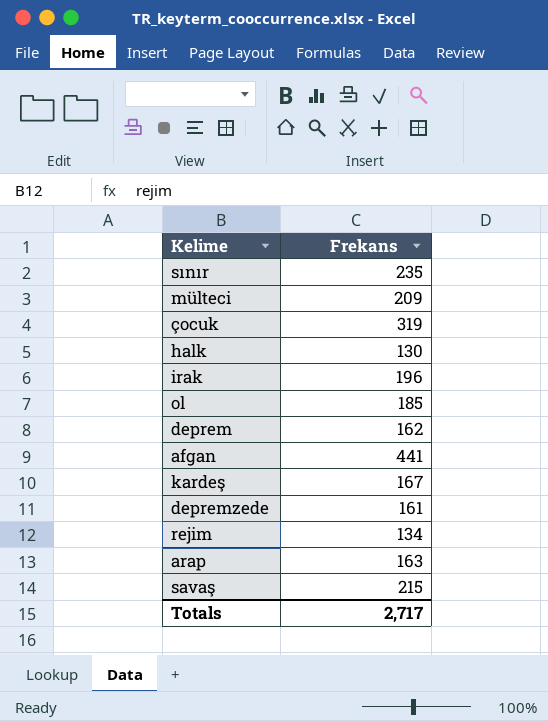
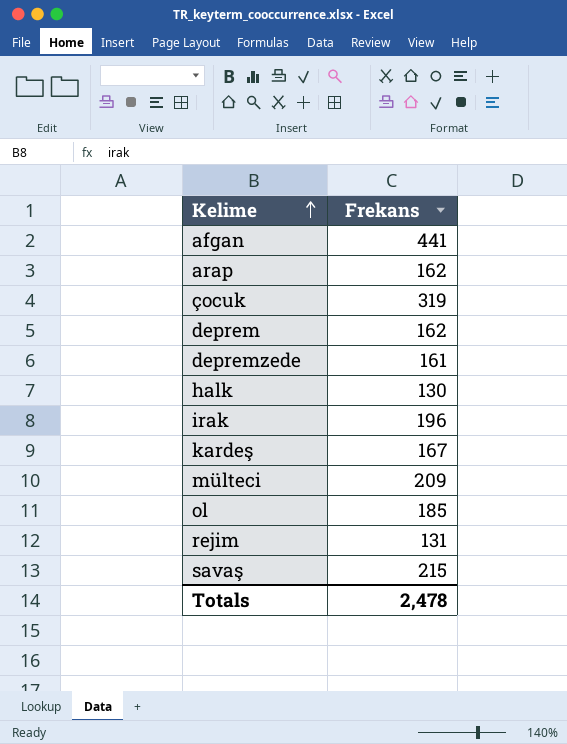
row order: none -> Kelime ascending
row sınır: 235 -> none
arap | Frekans: 163 -> 162
rejim | Frekans: 134 -> 131
Totals | Frekans: 2,717 -> 2,478

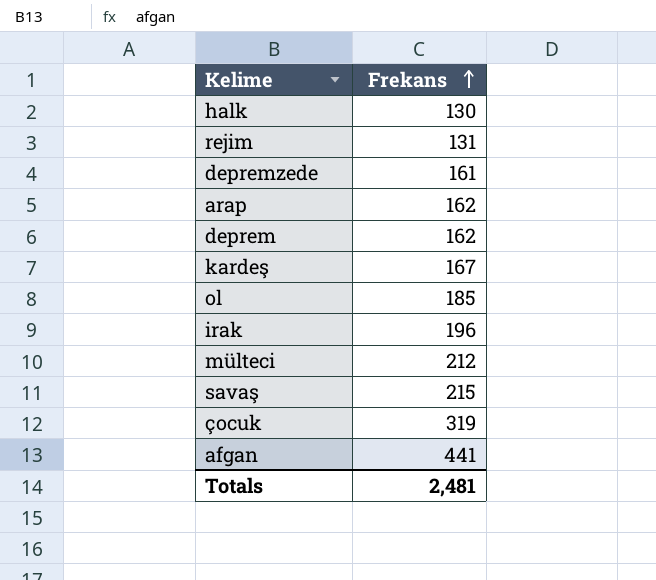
row order: Kelime ascending -> Frekans ascending
mülteci | Frekans: 209 -> 212
Totals | Frekans: 2,478 -> 2,481

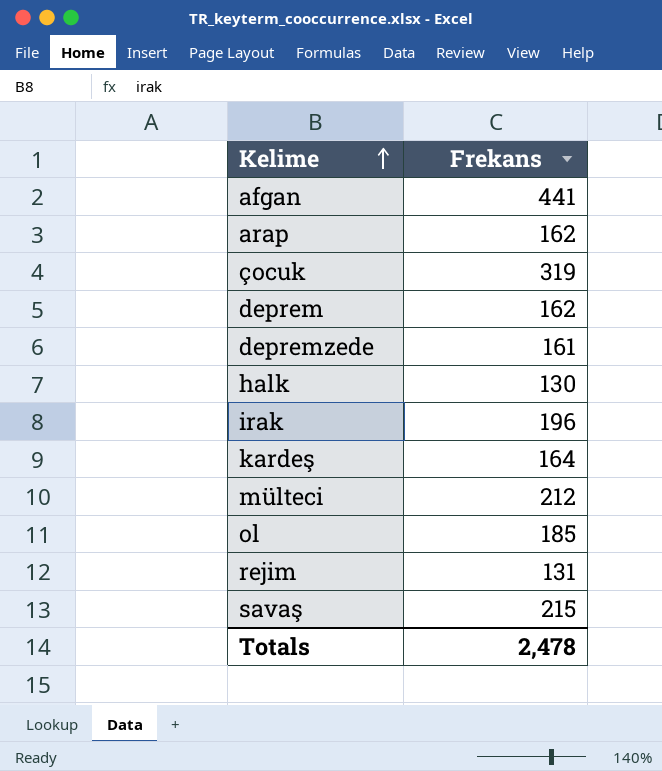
row order: Frekans ascending -> Kelime ascending
kardeş | Frekans: 167 -> 164
Totals | Frekans: 2,481 -> 2,478

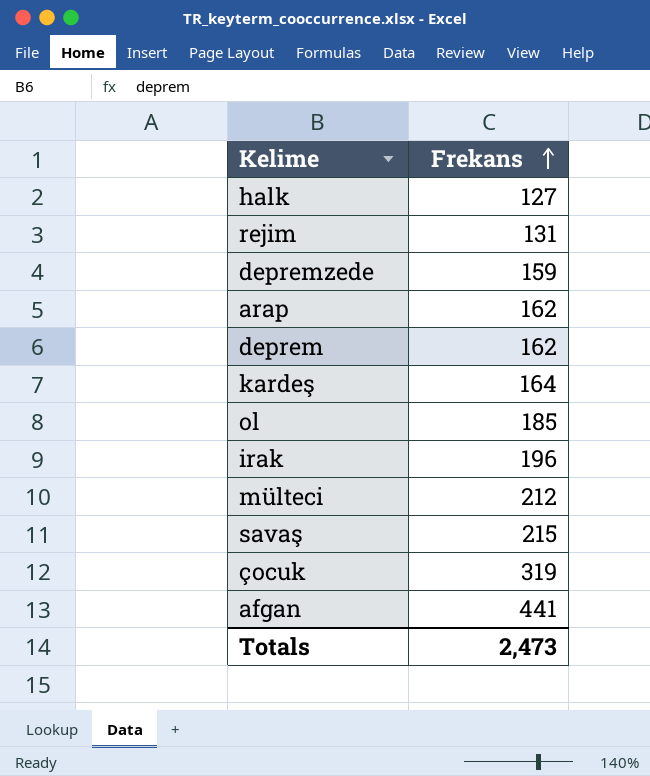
row order: Kelime ascending -> Frekans ascending
halk | Frekans: 130 -> 127
depremzede | Frekans: 161 -> 159
Totals | Frekans: 2,478 -> 2,473

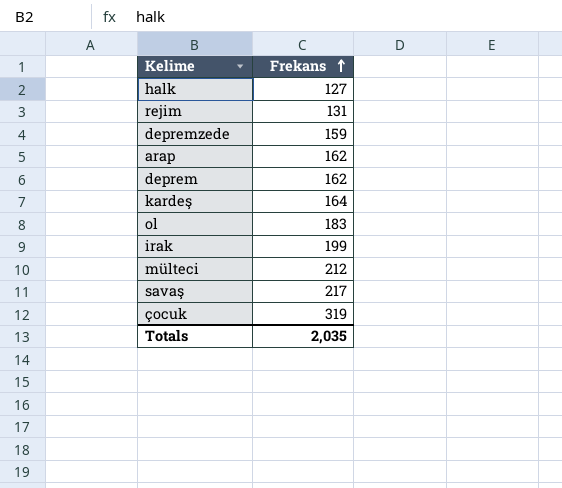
row afgan: 441 -> none
ol | Frekans: 185 -> 183
irak | Frekans: 196 -> 199
savaş | Frekans: 215 -> 217
Totals | Frekans: 2,473 -> 2,035

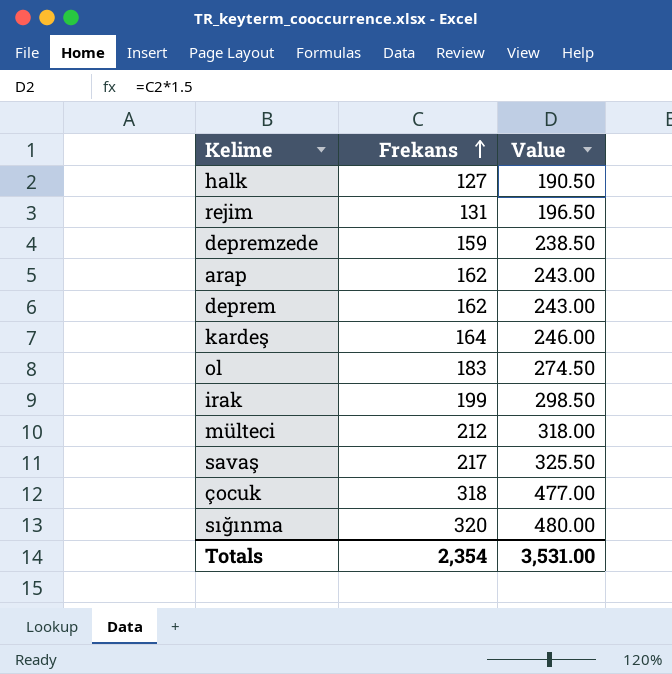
column Value | formula: none -> [Frekans] * 1.5
çocuk | Frekans: 319 -> 318
row sığınma: none -> 320 | 480.00
Totals | Frekans: 2,035 -> 2,354

